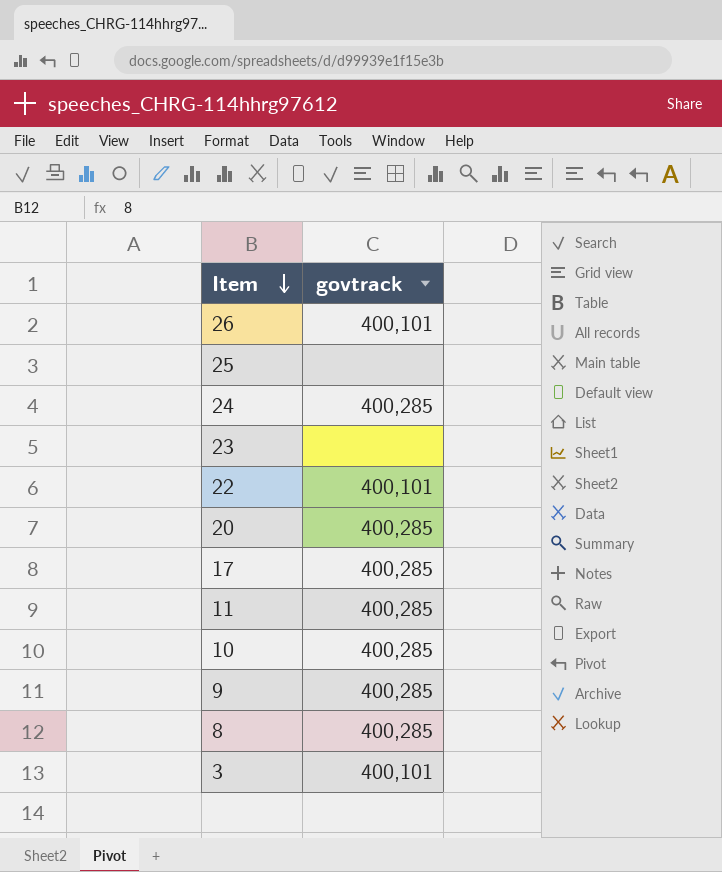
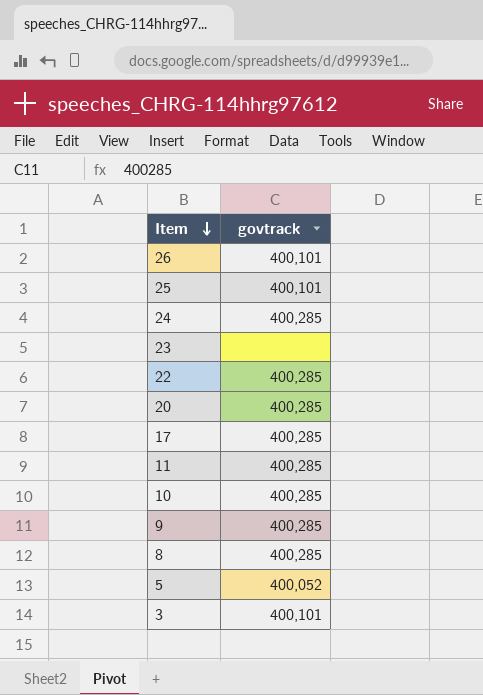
25 | govtrack: none -> 400,101
22 | govtrack: 400,101 -> 400,285
row 5: none -> 400,052

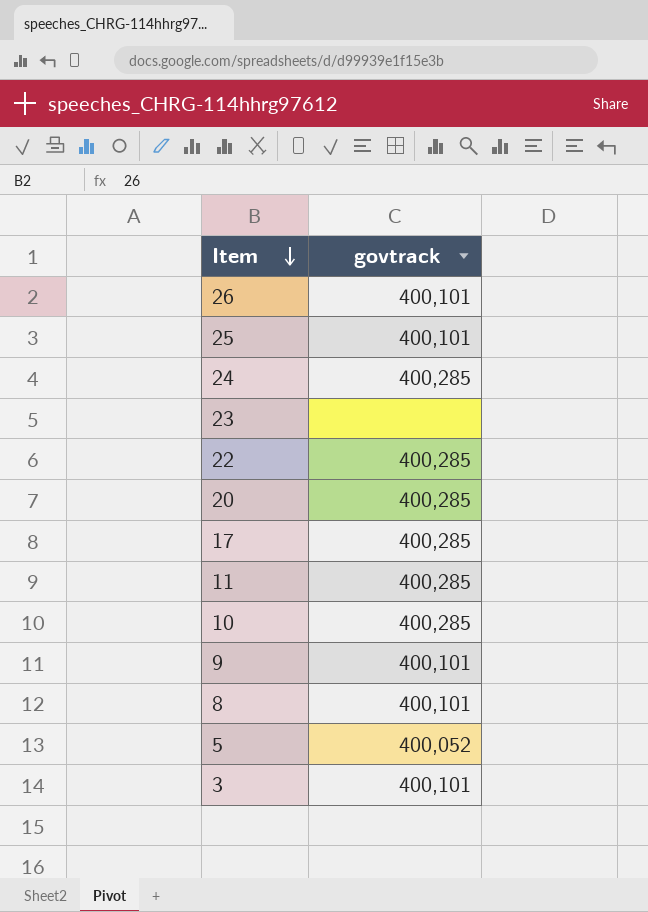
9 | govtrack: 400,285 -> 400,101
8 | govtrack: 400,285 -> 400,101

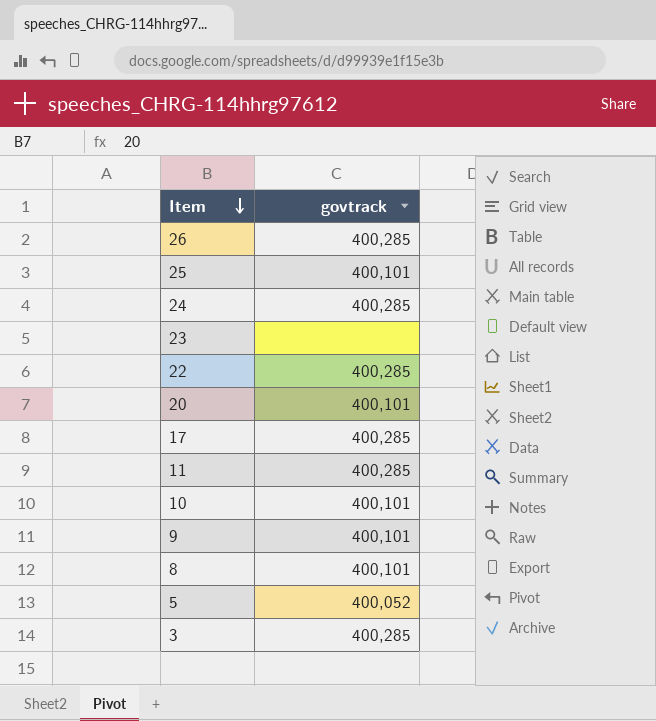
26 | govtrack: 400,101 -> 400,285
20 | govtrack: 400,285 -> 400,101
10 | govtrack: 400,285 -> 400,101
3 | govtrack: 400,101 -> 400,285

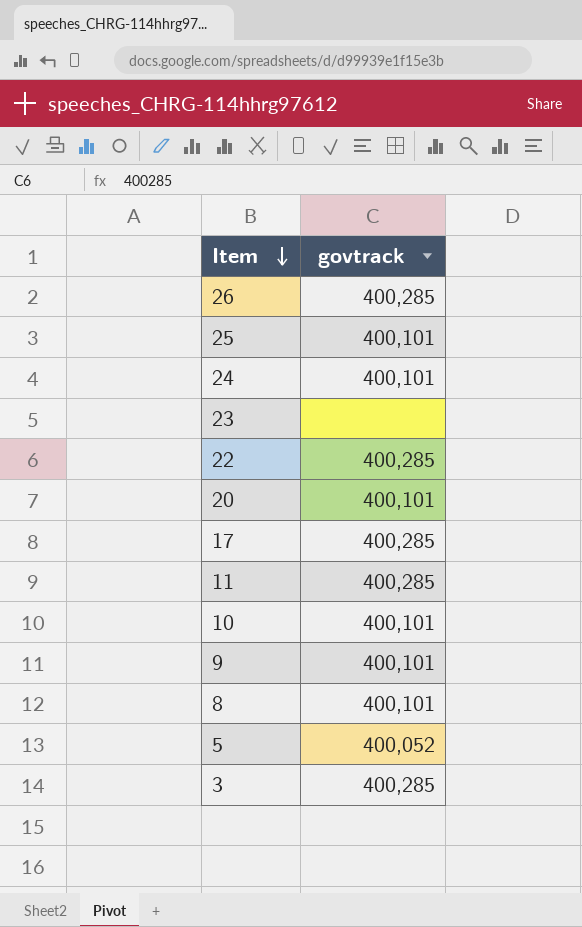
24 | govtrack: 400,285 -> 400,101

